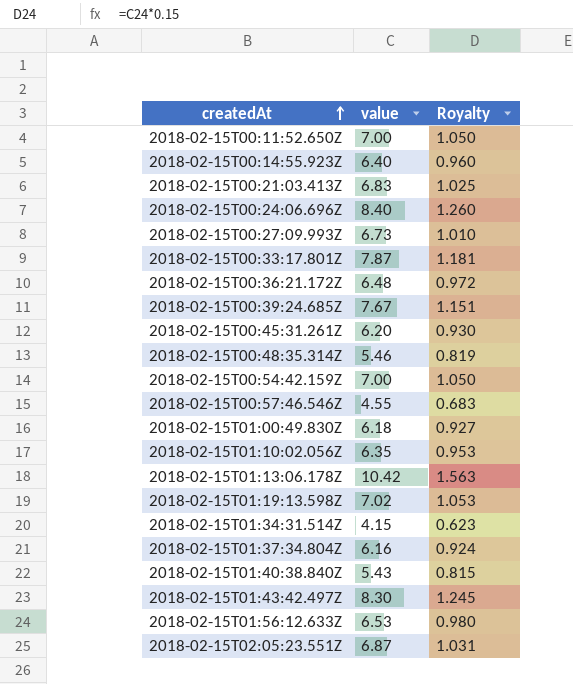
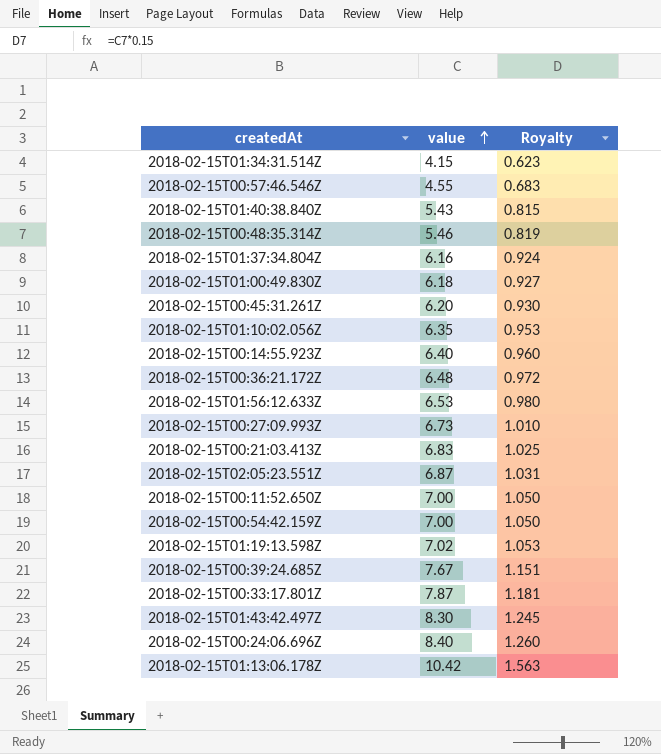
row order: createdAt ascending -> value ascending

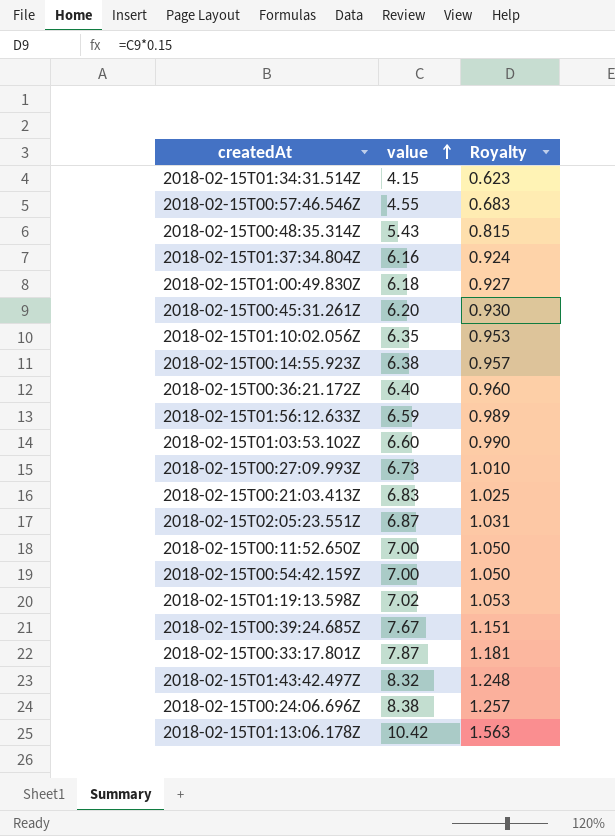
row 2018-02-15T01:40:38.840Z: 5.43 | 0.815 -> none
2018-02-15T00:48:35.314Z | value: 5.46 -> 5.43
2018-02-15T00:48:35.314Z | Royalty: 0.819 -> 0.815
2018-02-15T00:14:55.923Z | value: 6.40 -> 6.38
2018-02-15T00:14:55.923Z | Royalty: 0.960 -> 0.957
2018-02-15T00:36:21.172Z | value: 6.48 -> 6.40
2018-02-15T00:36:21.172Z | Royalty: 0.972 -> 0.960
2018-02-15T01:56:12.633Z | value: 6.53 -> 6.59
2018-02-15T01:56:12.633Z | Royalty: 0.980 -> 0.989
row 2018-02-15T01:03:53.102Z: none -> 6.60 | 0.990
2018-02-15T01:43:42.497Z | value: 8.30 -> 8.32
2018-02-15T01:43:42.497Z | Royalty: 1.245 -> 1.248
2018-02-15T00:24:06.696Z | value: 8.40 -> 8.38
2018-02-15T00:24:06.696Z | Royalty: 1.260 -> 1.257

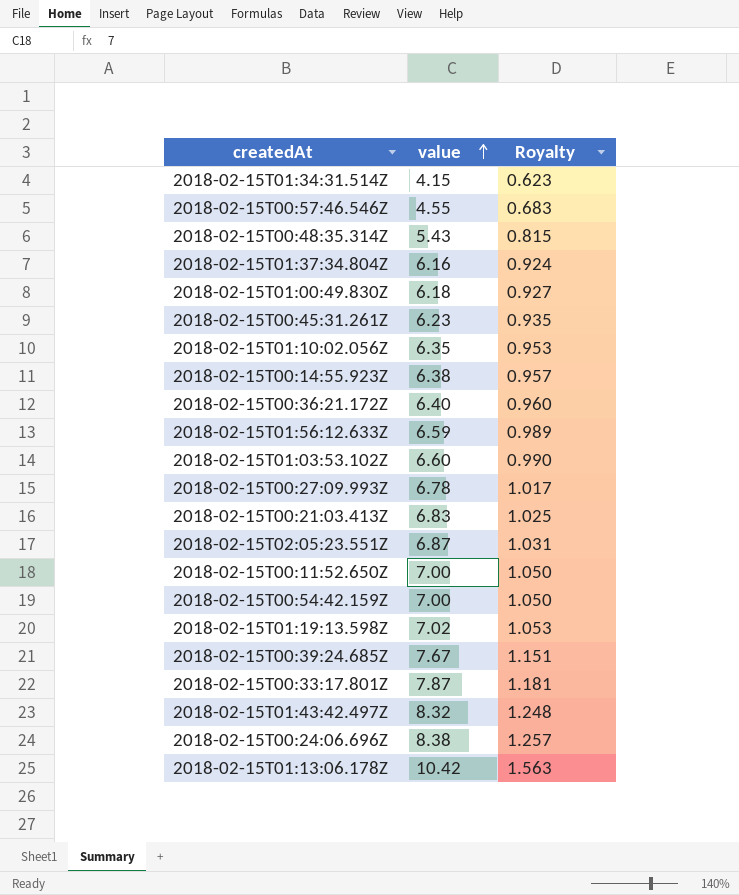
2018-02-15T00:45:31.261Z | value: 6.20 -> 6.23
2018-02-15T00:45:31.261Z | Royalty: 0.930 -> 0.935
2018-02-15T00:27:09.993Z | value: 6.73 -> 6.78
2018-02-15T00:27:09.993Z | Royalty: 1.010 -> 1.017

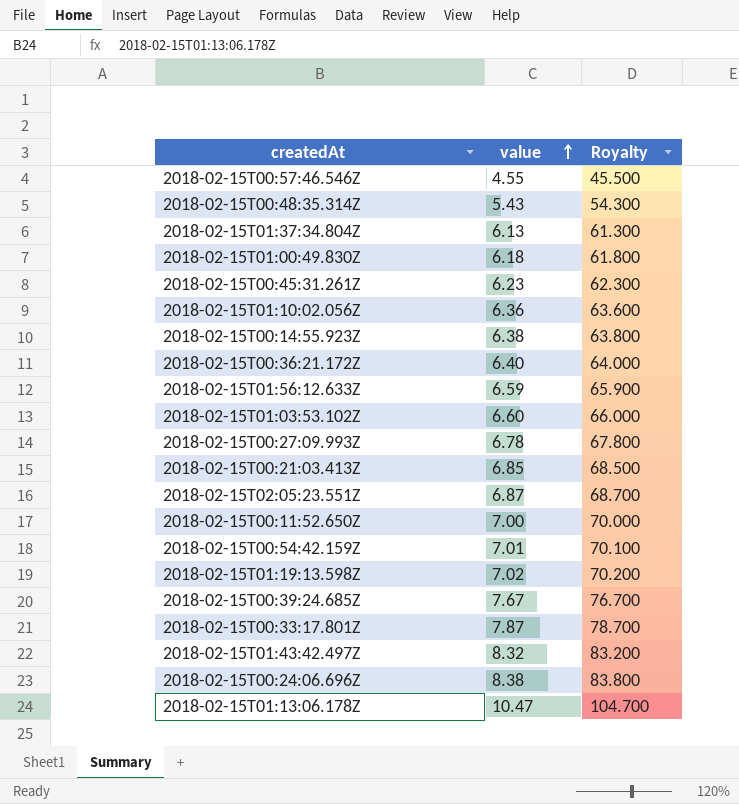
column Royalty | formula: [value] * 0.15 -> [value] * 10
row 2018-02-15T01:34:31.514Z: 4.15 | 0.623 -> none
2018-02-15T01:37:34.804Z | value: 6.16 -> 6.13
2018-02-15T01:10:02.056Z | value: 6.35 -> 6.36
2018-02-15T00:21:03.413Z | value: 6.83 -> 6.85
2018-02-15T00:54:42.159Z | value: 7.00 -> 7.01
2018-02-15T01:13:06.178Z | value: 10.42 -> 10.47

